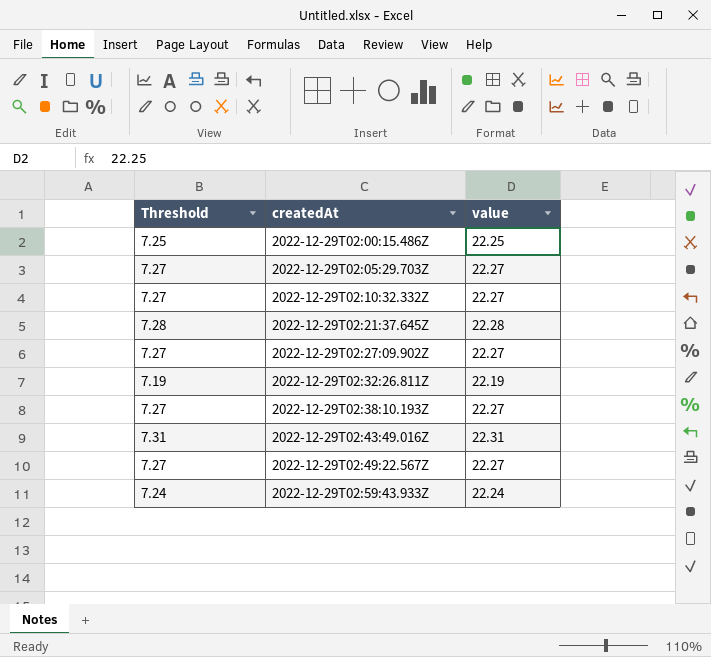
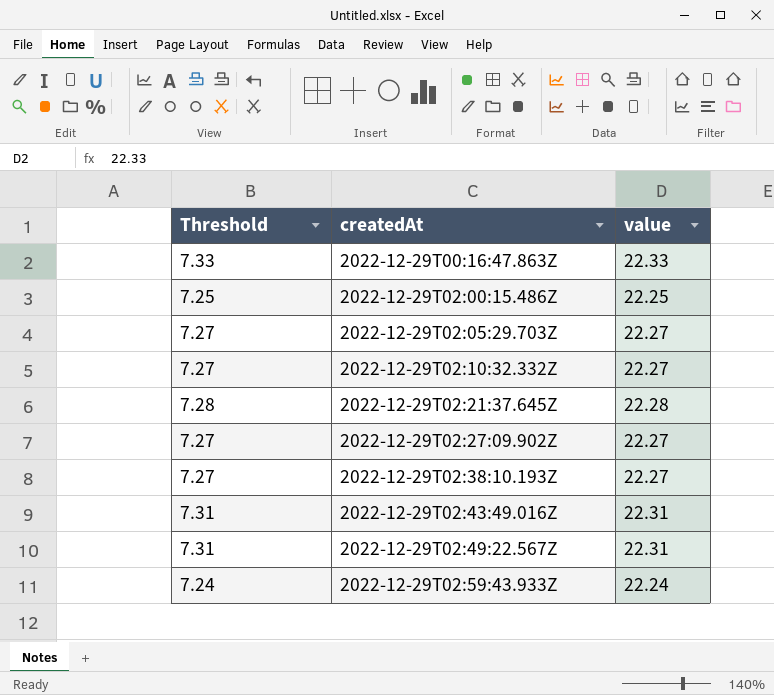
row 2022-12-29T02:32:26.811Z: 7.19 | 22.19 -> none
row 2022-12-29T00:16:47.863Z: none -> 7.33 | 22.33
2022-12-29T02:49:22.567Z | Threshold: 7.27 -> 7.31
2022-12-29T02:49:22.567Z | value: 22.27 -> 22.31

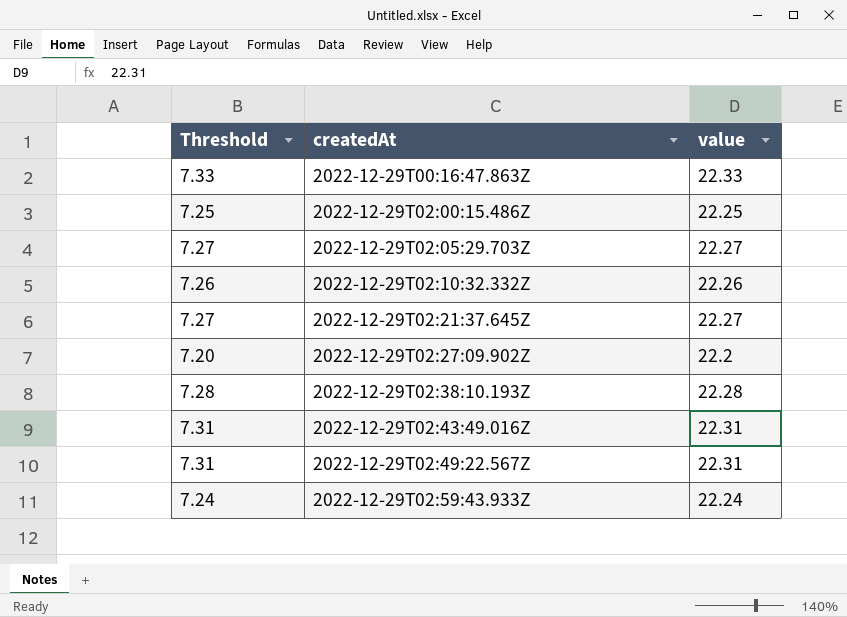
2022-12-29T02:10:32.332Z | Threshold: 7.27 -> 7.26
2022-12-29T02:10:32.332Z | value: 22.27 -> 22.26
2022-12-29T02:21:37.645Z | Threshold: 7.28 -> 7.27
2022-12-29T02:21:37.645Z | value: 22.28 -> 22.27
2022-12-29T02:27:09.902Z | Threshold: 7.27 -> 7.20
2022-12-29T02:27:09.902Z | value: 22.27 -> 22.2
2022-12-29T02:38:10.193Z | Threshold: 7.27 -> 7.28
2022-12-29T02:38:10.193Z | value: 22.27 -> 22.28

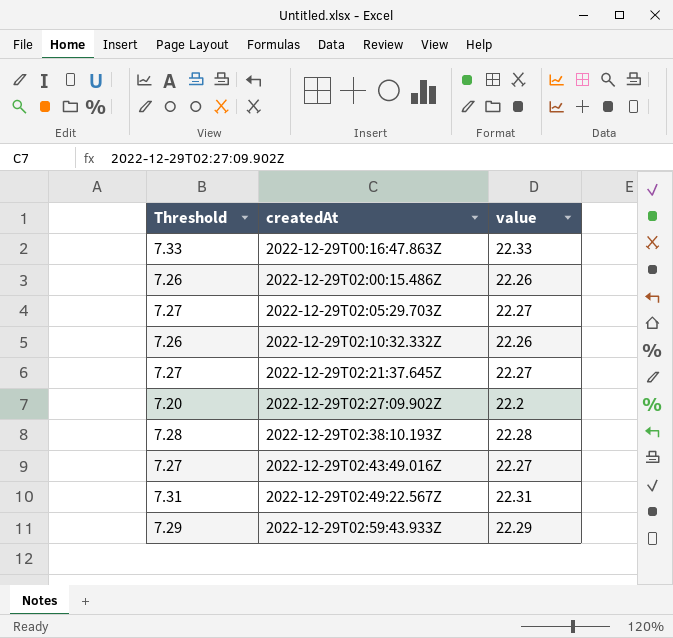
2022-12-29T02:00:15.486Z | Threshold: 7.25 -> 7.26
2022-12-29T02:00:15.486Z | value: 22.25 -> 22.26
2022-12-29T02:43:49.016Z | Threshold: 7.31 -> 7.27
2022-12-29T02:43:49.016Z | value: 22.31 -> 22.27
2022-12-29T02:59:43.933Z | Threshold: 7.24 -> 7.29
2022-12-29T02:59:43.933Z | value: 22.24 -> 22.29

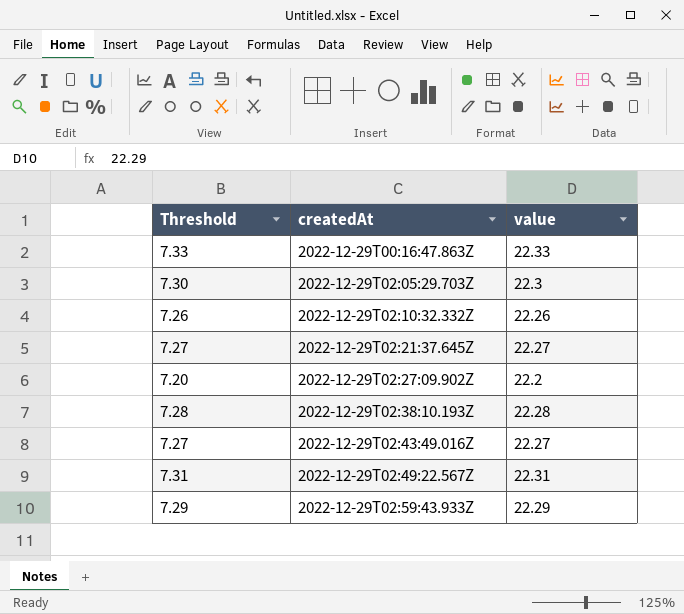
row 2022-12-29T02:00:15.486Z: 7.26 | 22.26 -> none
2022-12-29T02:05:29.703Z | Threshold: 7.27 -> 7.30
2022-12-29T02:05:29.703Z | value: 22.27 -> 22.3

